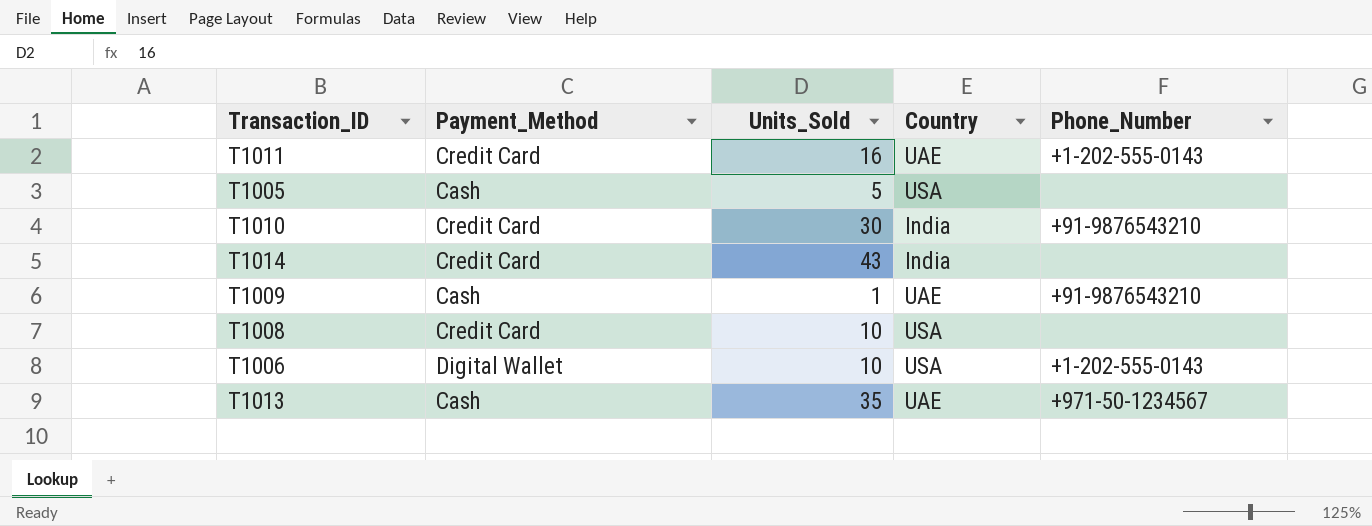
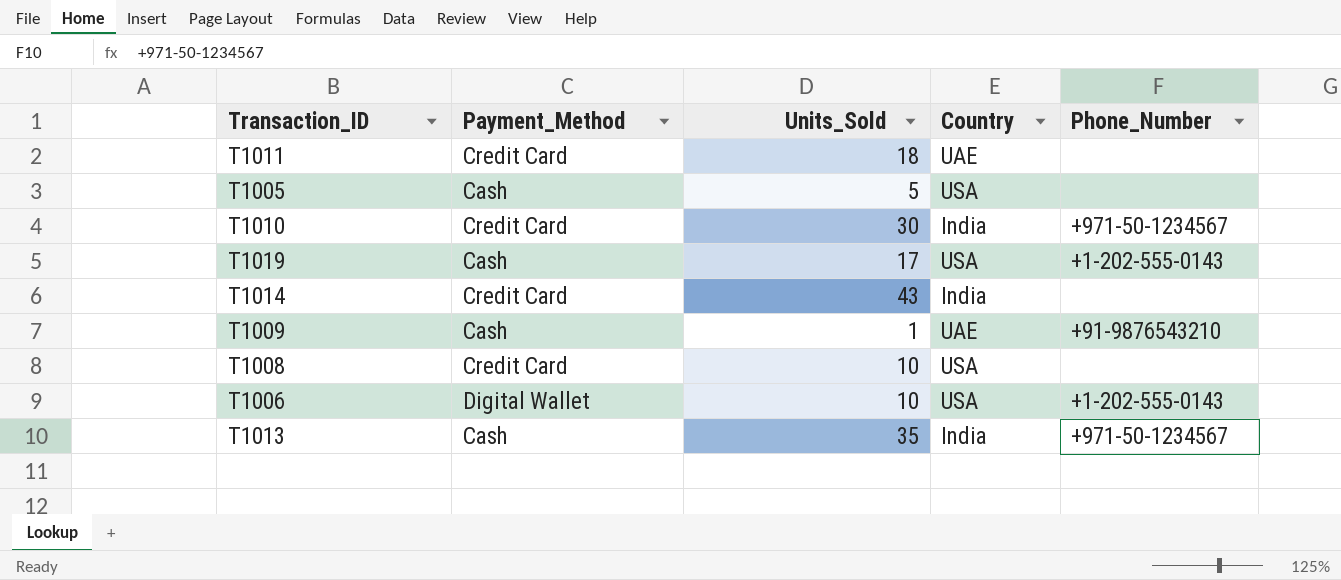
T1011 | Units_Sold: 16 -> 18
T1011 | Phone_Number: +1-202-555-0143 -> none
T1010 | Phone_Number: +91-9876543210 -> +971-50-1234567
row T1019: none -> Cash | 17 | USA | +1-202-555-0143
T1013 | Country: UAE -> India

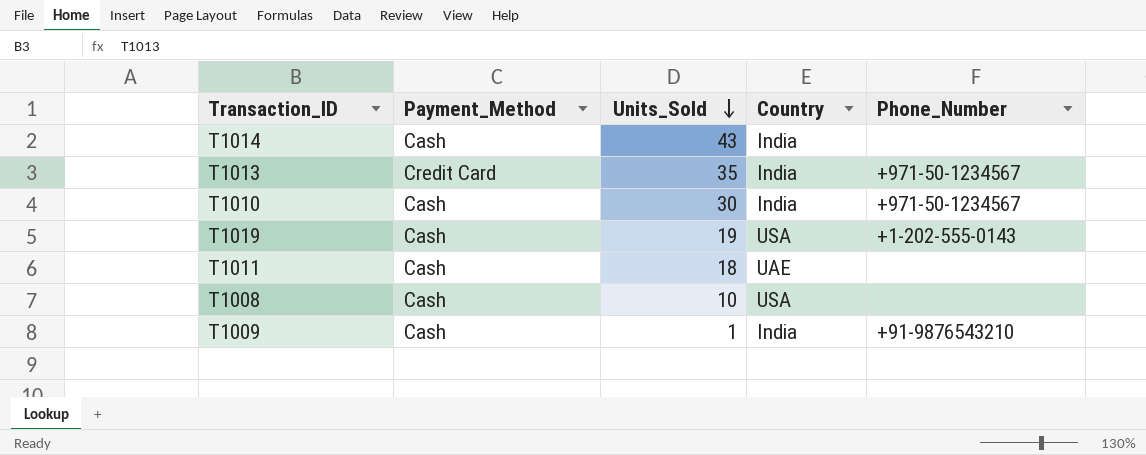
row order: none -> Units_Sold descending
row T1005: Cash | 5 | USA | none -> none
row T1006: Digital Wallet | 10 | USA | +1-202-555-0143 -> none
T1014 | Payment_Method: Credit Card -> Cash
T1013 | Payment_Method: Cash -> Credit Card
T1010 | Payment_Method: Credit Card -> Cash
T1019 | Units_Sold: 17 -> 19
T1011 | Payment_Method: Credit Card -> Cash
T1008 | Payment_Method: Credit Card -> Cash
T1009 | Country: UAE -> India

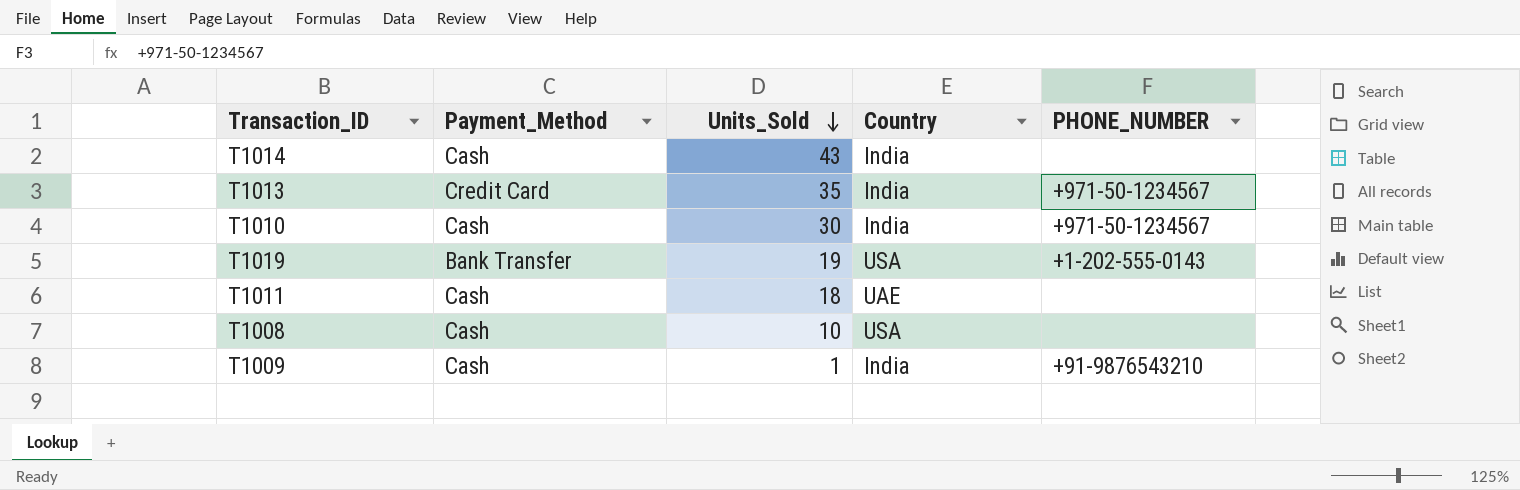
column name: Phone_Number -> PHONE_NUMBER
T1019 | Payment_Method: Cash -> Bank Transfer

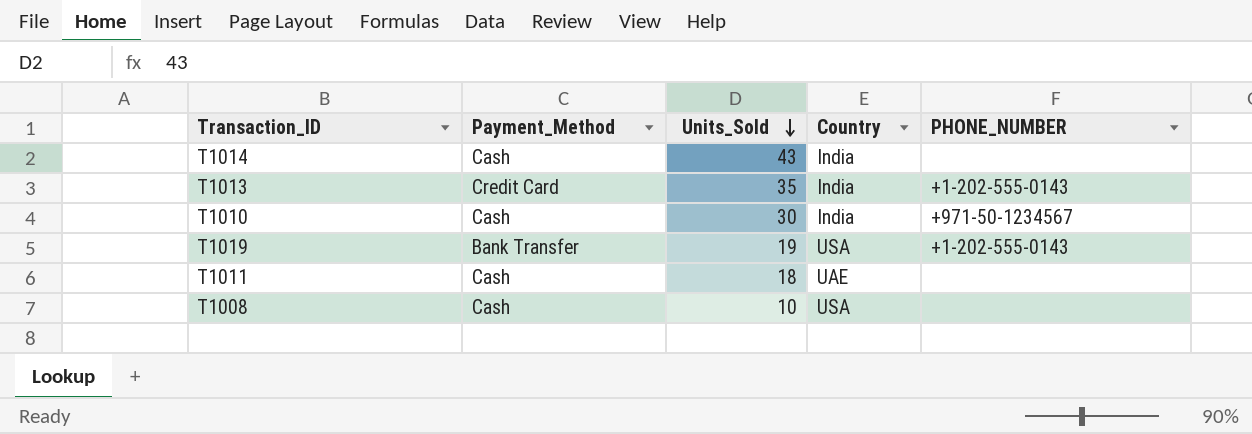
row T1009: Cash | 1 | India | +91-9876543210 -> none
T1013 | PHONE_NUMBER: +971-50-1234567 -> +1-202-555-0143

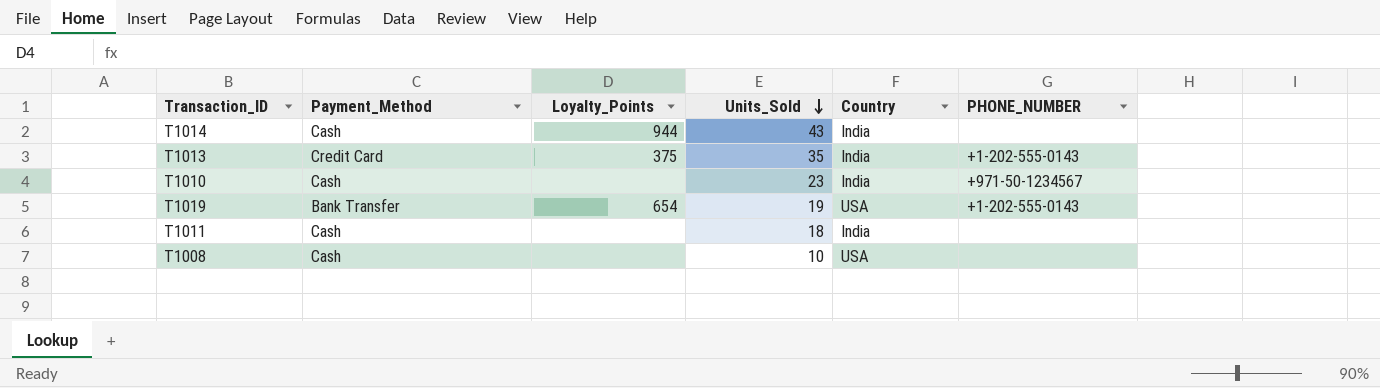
column Loyalty_Points | position: none -> 3
T1010 | Units_Sold: 30 -> 23
T1011 | Country: UAE -> India

